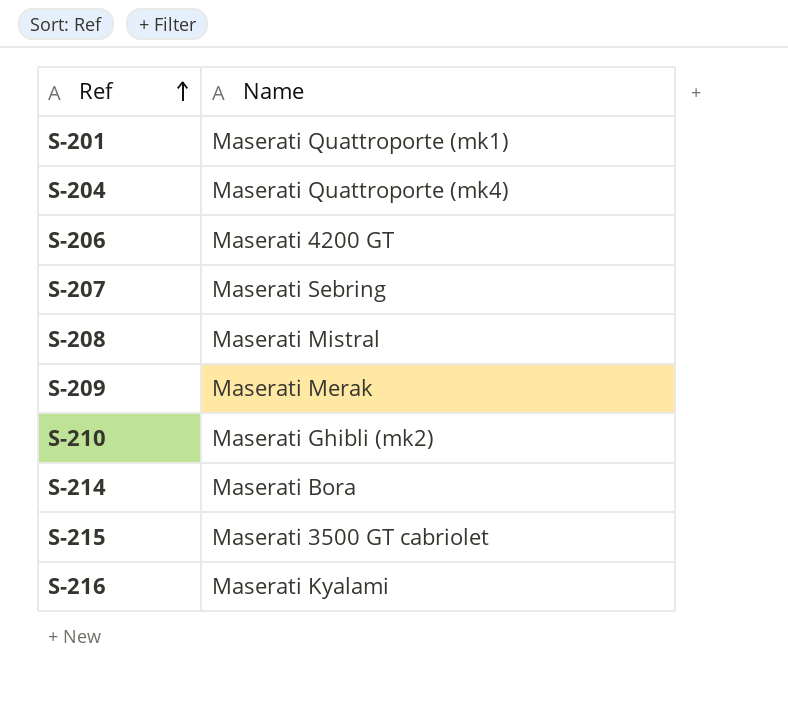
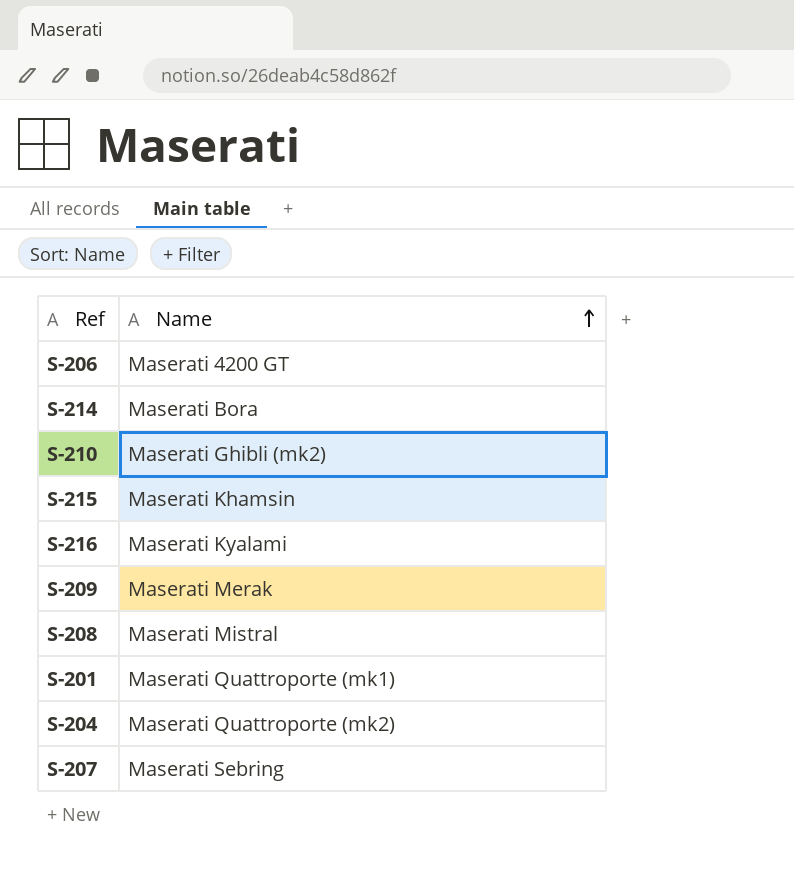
row order: Ref ascending -> Name ascending
S-215 | Name: Maserati 3500 GT cabriolet -> Maserati Khamsin
S-204 | Name: Maserati Quattroporte (mk4) -> Maserati Quattroporte (mk2)

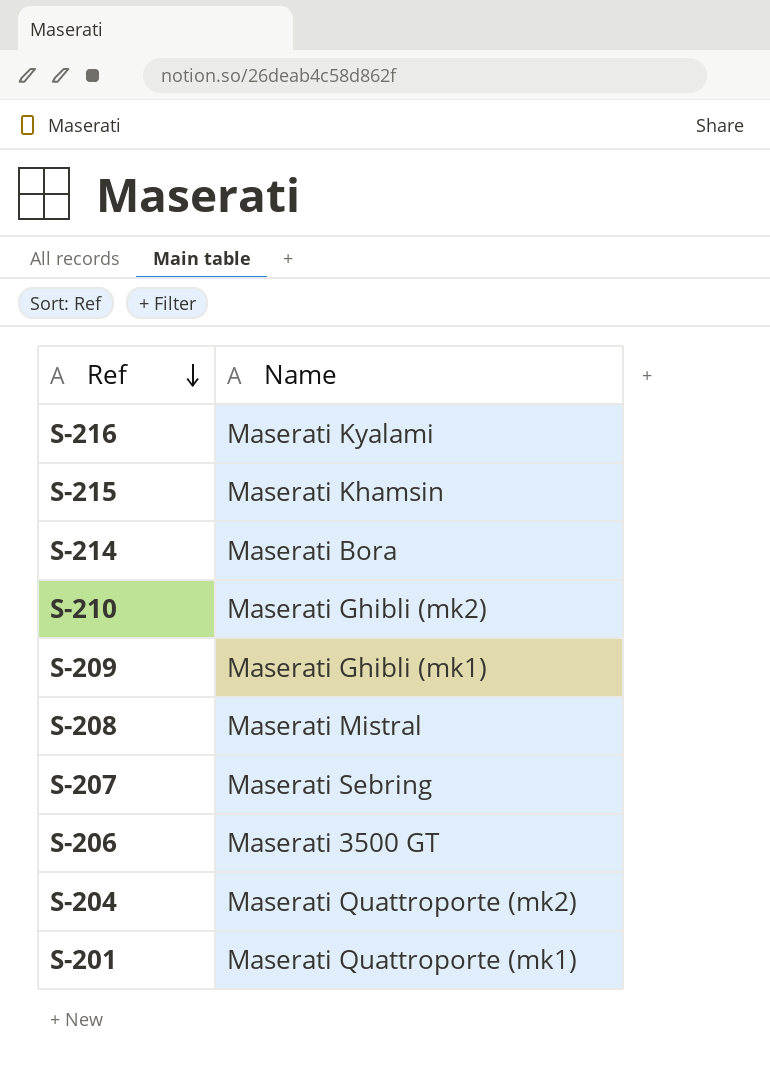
row order: Name ascending -> Ref descending
S-209 | Name: Maserati Merak -> Maserati Ghibli (mk1)
S-206 | Name: Maserati 4200 GT -> Maserati 3500 GT

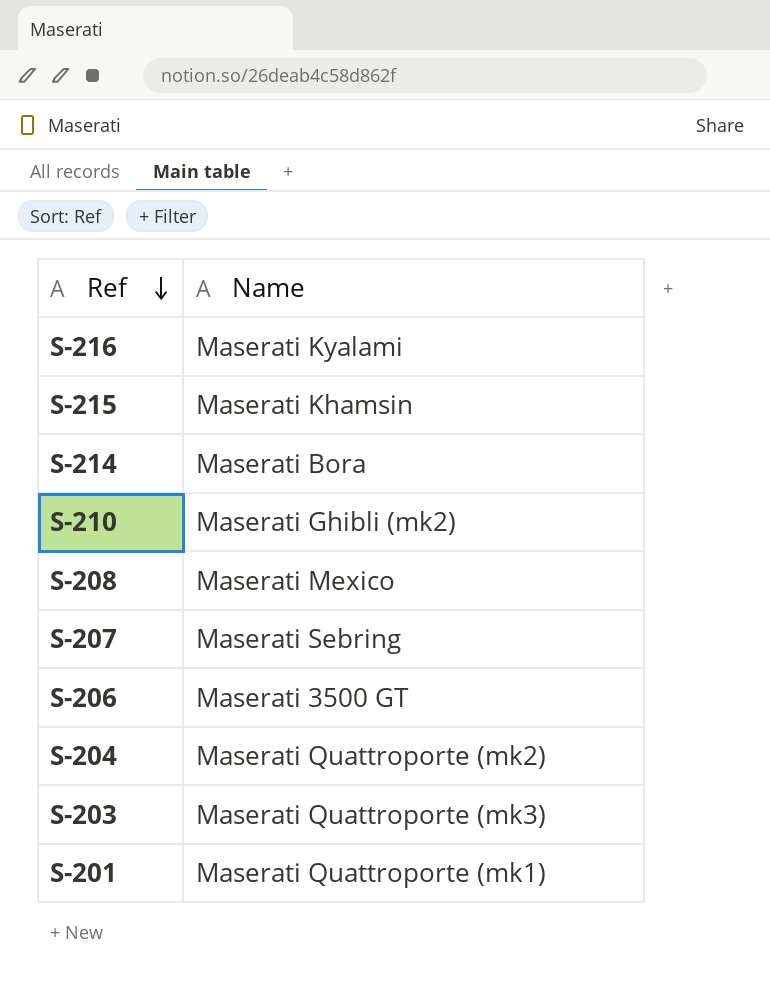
row S-209: Maserati Ghibli (mk1) -> none
S-208 | Name: Maserati Mistral -> Maserati Mexico
row S-203: none -> Maserati Quattroporte (mk3)

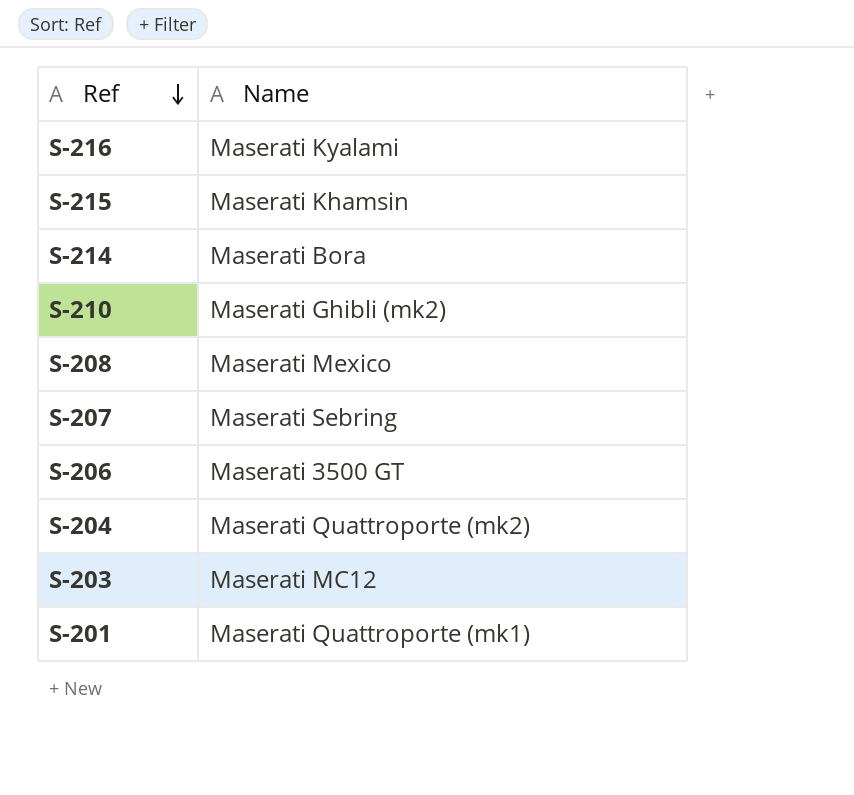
S-203 | Name: Maserati Quattroporte (mk3) -> Maserati MC12

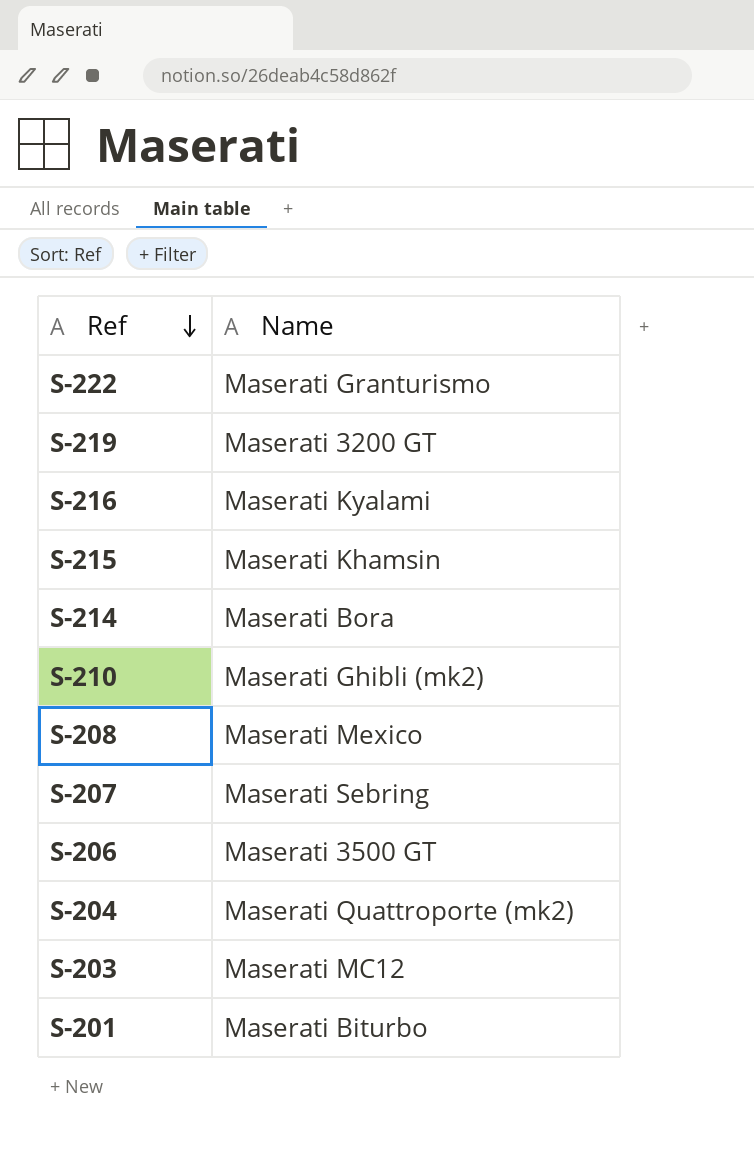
row S-222: none -> Maserati Granturismo
row S-219: none -> Maserati 3200 GT
S-201 | Name: Maserati Quattroporte (mk1) -> Maserati Biturbo

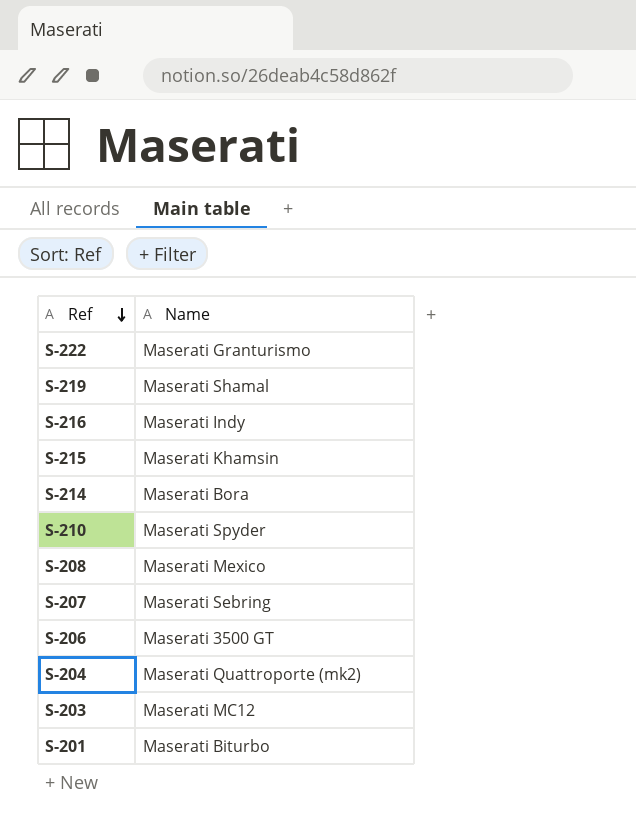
S-219 | Name: Maserati 3200 GT -> Maserati Shamal
S-216 | Name: Maserati Kyalami -> Maserati Indy
S-210 | Name: Maserati Ghibli (mk2) -> Maserati Spyder

